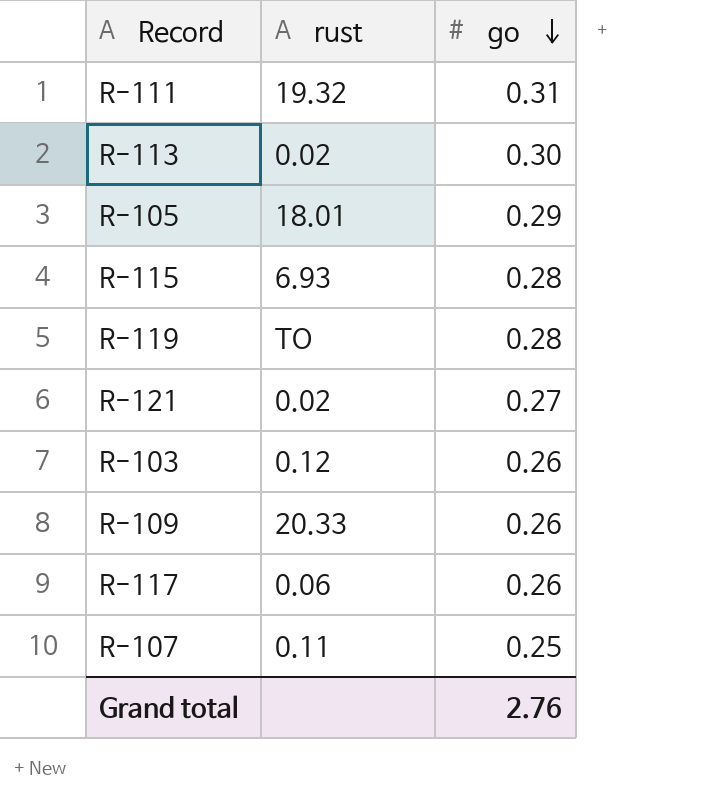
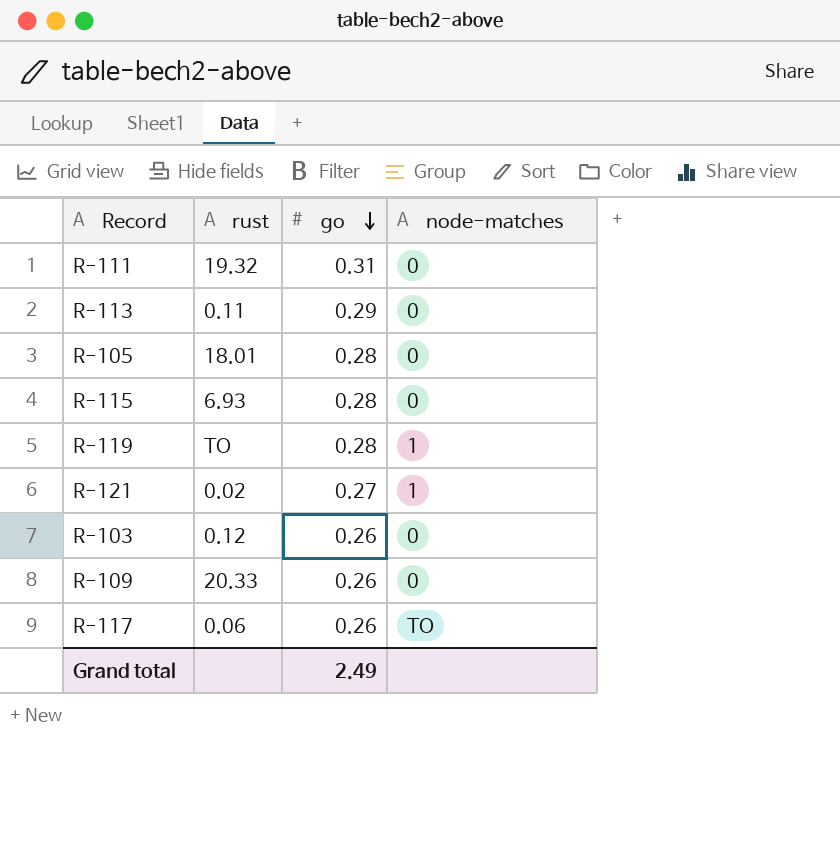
column node-matches | position: none -> 4
row R-107: 0.11 | 0.25 -> none
R-113 | rust: 0.02 -> 0.11
R-113 | go: 0.30 -> 0.29
R-105 | go: 0.29 -> 0.28
Grand total | go: 2.76 -> 2.49

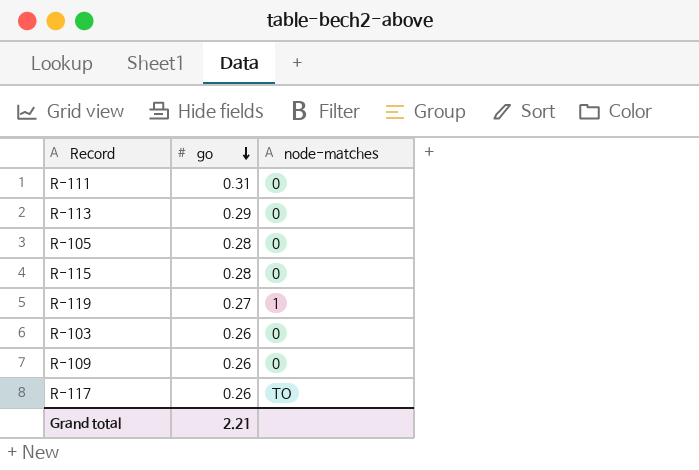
column rust | position: 2 -> none
row R-121: 0.02 | 0.27 | 1 -> none
R-119 | go: 0.28 -> 0.27
Grand total | go: 2.49 -> 2.21

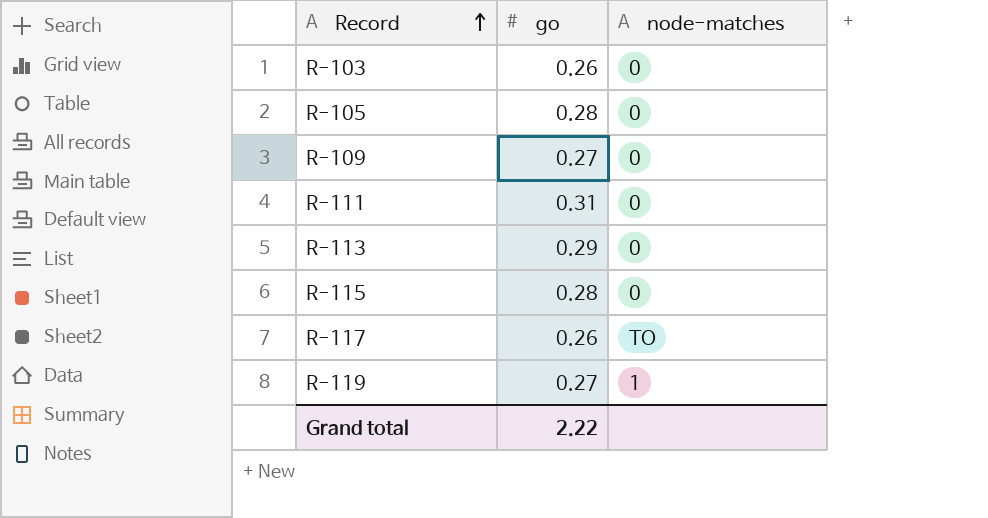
row order: go descending -> Record ascending
R-109 | go: 0.26 -> 0.27
Grand total | go: 2.21 -> 2.22

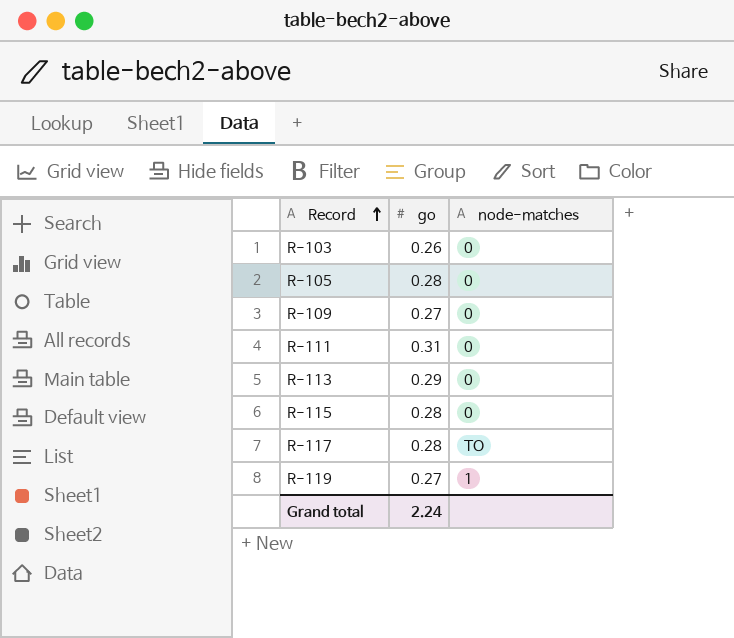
R-117 | go: 0.26 -> 0.28
Grand total | go: 2.22 -> 2.24

